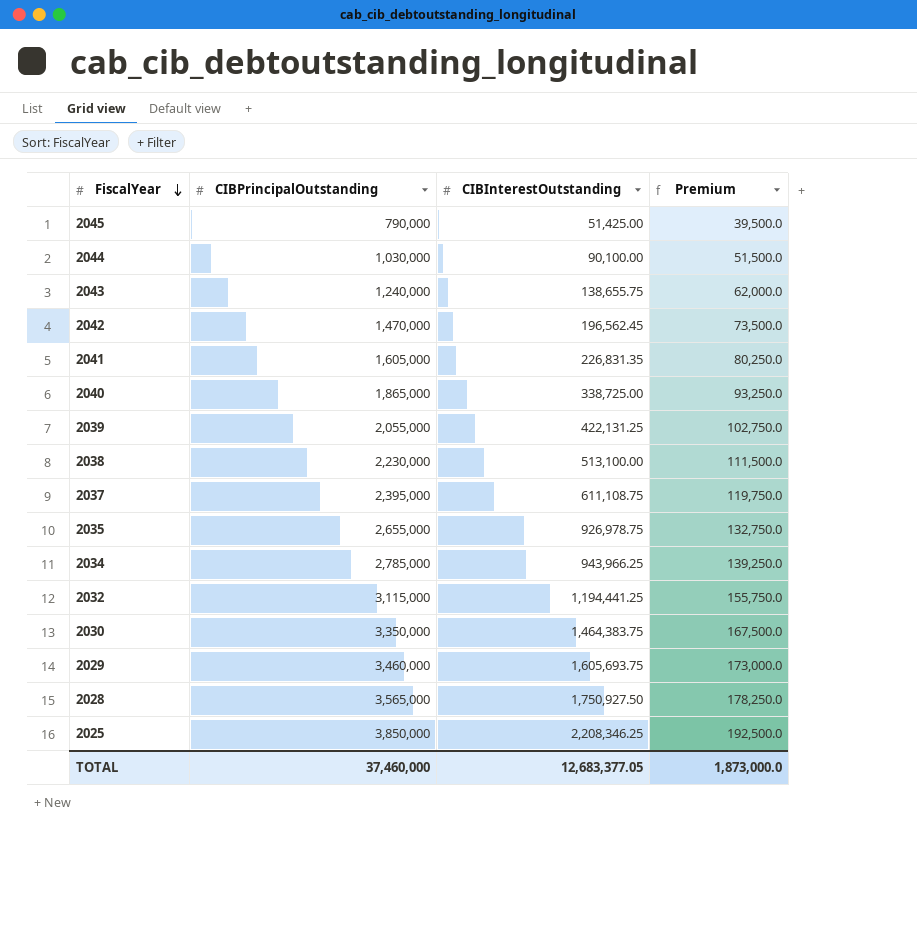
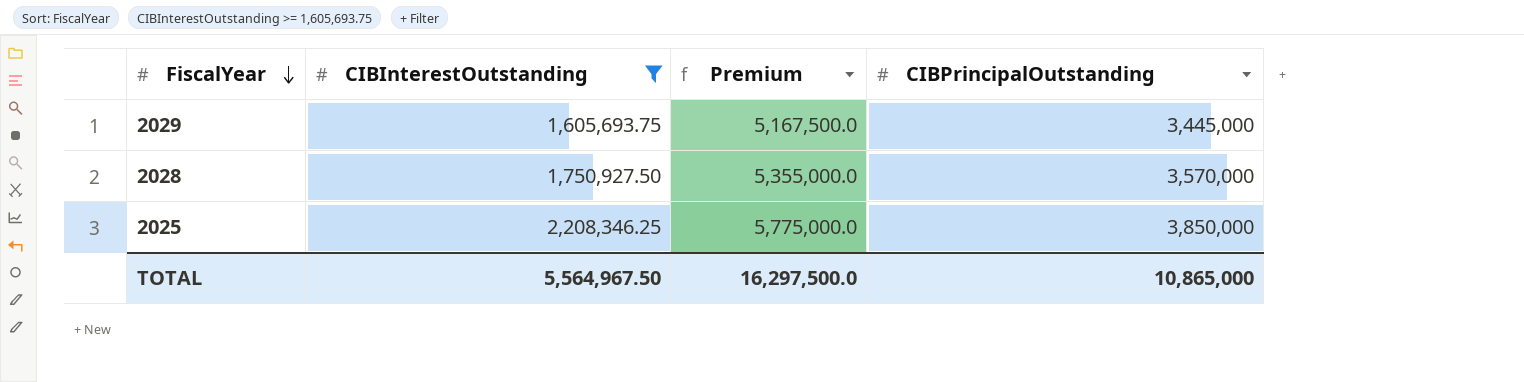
filter: none -> CIBInterestOutstanding >= 1,605,693.75
column Premium | formula: [CIBPrincipalOutstanding] * 0.05 -> [CIBPrincipalOutstanding] * 1.5
column CIBPrincipalOutstanding | position: 2 -> 4
2029 | CIBPrincipalOutstanding: 3,460,000 -> 3,445,000
2028 | CIBPrincipalOutstanding: 3,565,000 -> 3,570,000
TOTAL | CIBInterestOutstanding: 12,683,377.05 -> 5,564,967.50
TOTAL | Premium: 1,873,000.0 -> 16,297,500.0
TOTAL | CIBPrincipalOutstanding: 37,460,000 -> 10,865,000

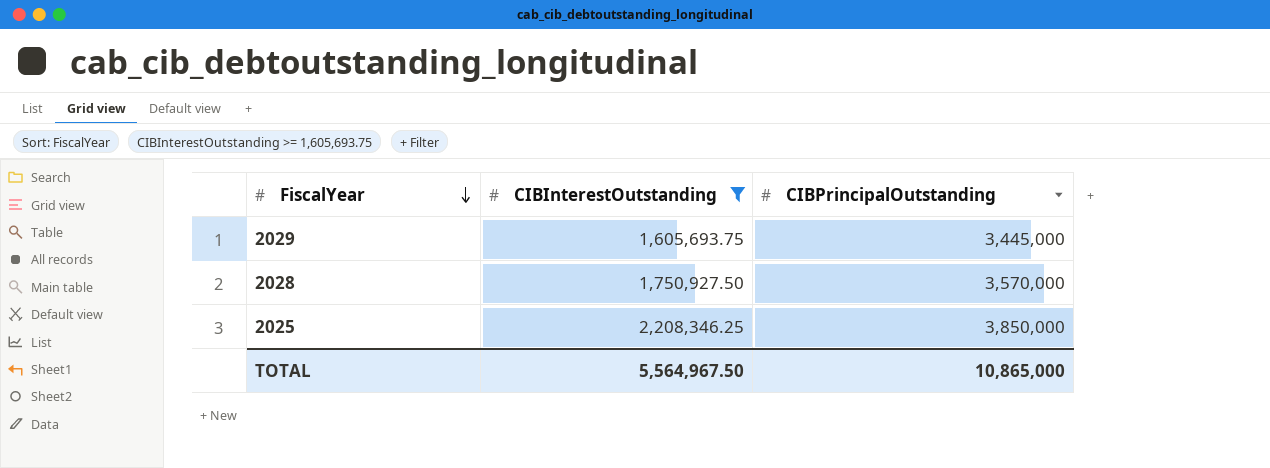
column Premium | formula: [CIBPrincipalOutstanding] * 1.5 -> none

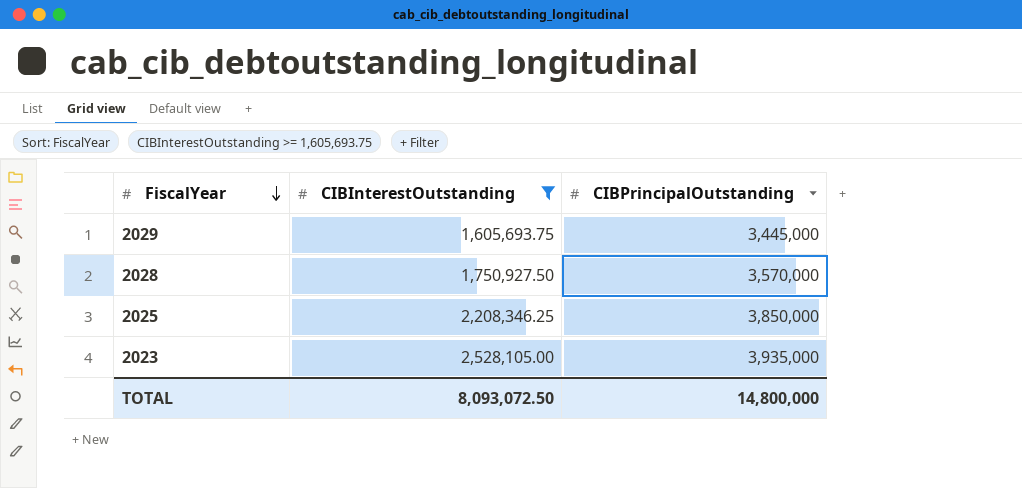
row 2023: none -> 2,528,105.00 | 3,935,000
TOTAL | CIBInterestOutstanding: 5,564,967.50 -> 8,093,072.50
TOTAL | CIBPrincipalOutstanding: 10,865,000 -> 14,800,000

